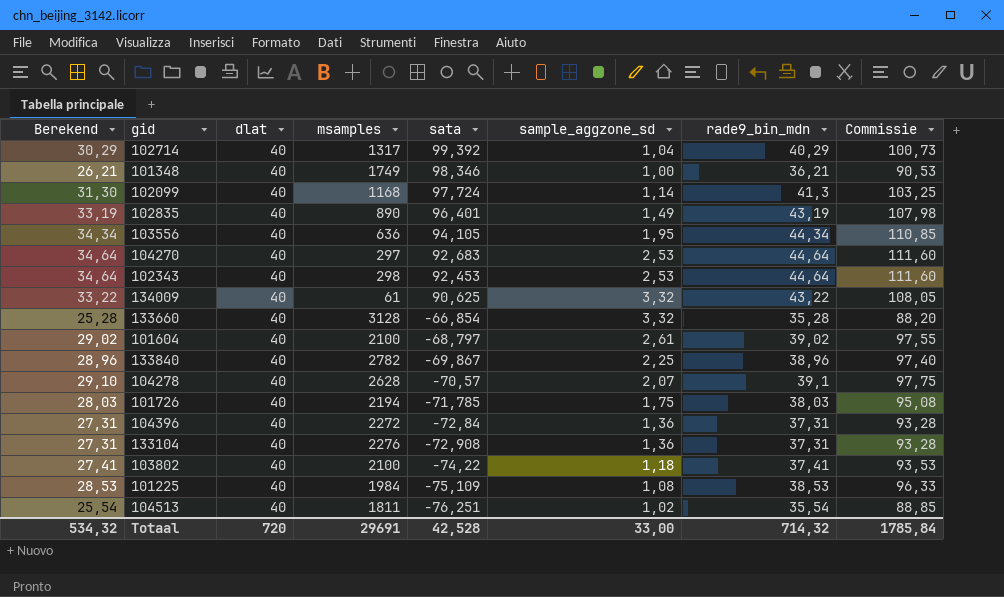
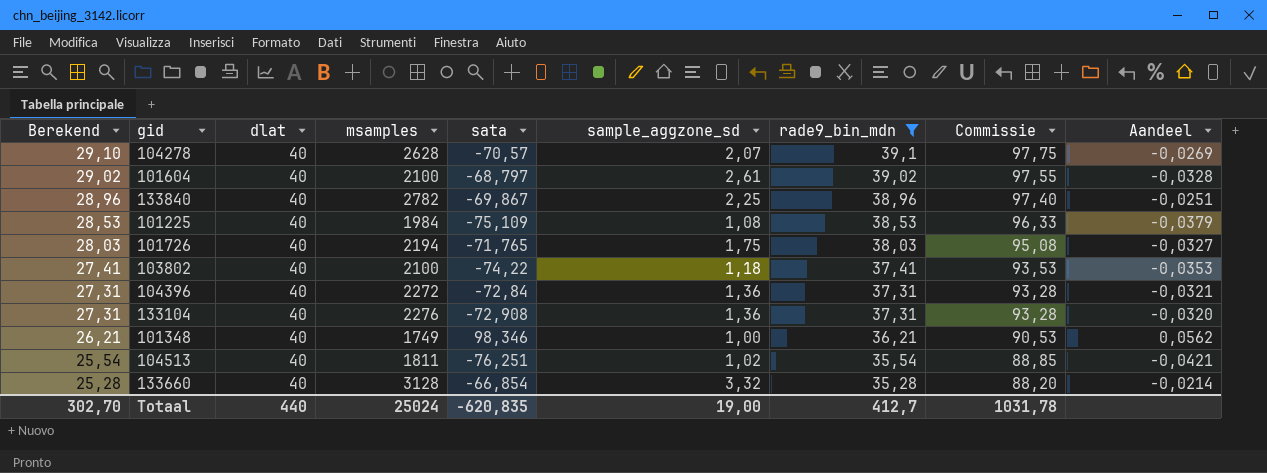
filter: none -> rade9_bin_mdn <= 39,1
row order: sata descending -> Berekend descending
column Aandeel | formula: none -> [sata] / [msamples]
101726 | sata: -71,785 -> -71,765
Totaal | Berekend: 534,32 -> 302,70
Totaal | dlat: 720 -> 440
Totaal | msamples: 29691 -> 25024
Totaal | sata: 42,528 -> -620,835
Totaal | sample_aggzone_sd: 33,00 -> 19,00
Totaal | rade9_bin_mdn: 714,32 -> 412,7
Totaal | Commissie: 1785,84 -> 1031,78

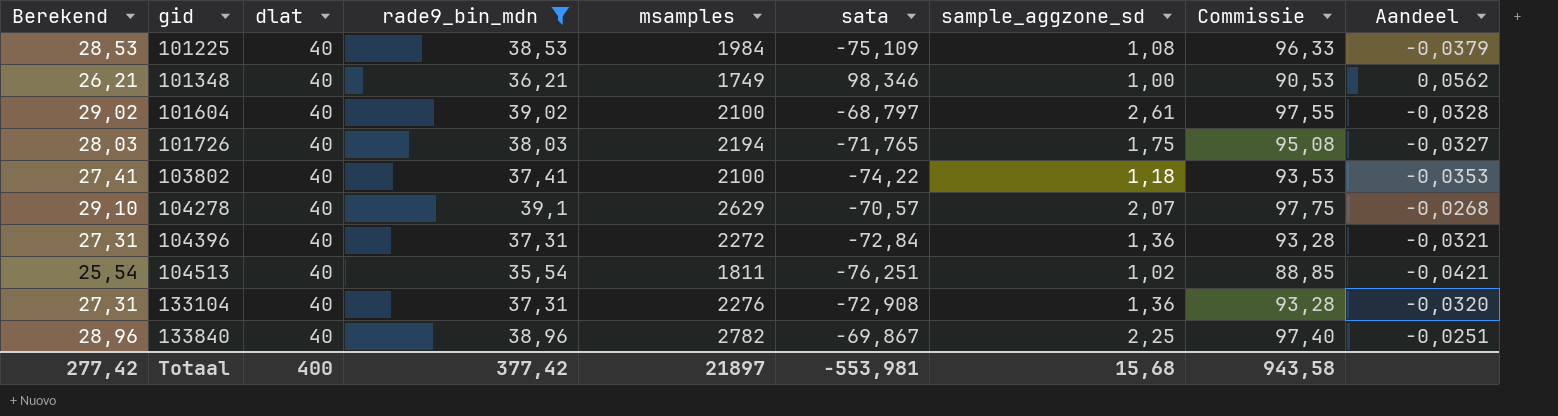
row order: Berekend descending -> gid ascending
column rade9_bin_mdn | position: 7 -> 4
row 133660: 25,28 | 40 | 3128 | -66,854 | 3,32 | 35,28 | 88,20 | -0,0214 -> none
104278 | msamples: 2628 -> 2629
104278 | Aandeel: -0,0269 -> -0,0268
Totaal | Berekend: 302,70 -> 277,42
Totaal | dlat: 440 -> 400
Totaal | rade9_bin_mdn: 412,7 -> 377,42
Totaal | msamples: 25024 -> 21897
Totaal | sata: -620,835 -> -553,981
Totaal | sample_aggzone_sd: 19,00 -> 15,68
Totaal | Commissie: 1031,78 -> 943,58

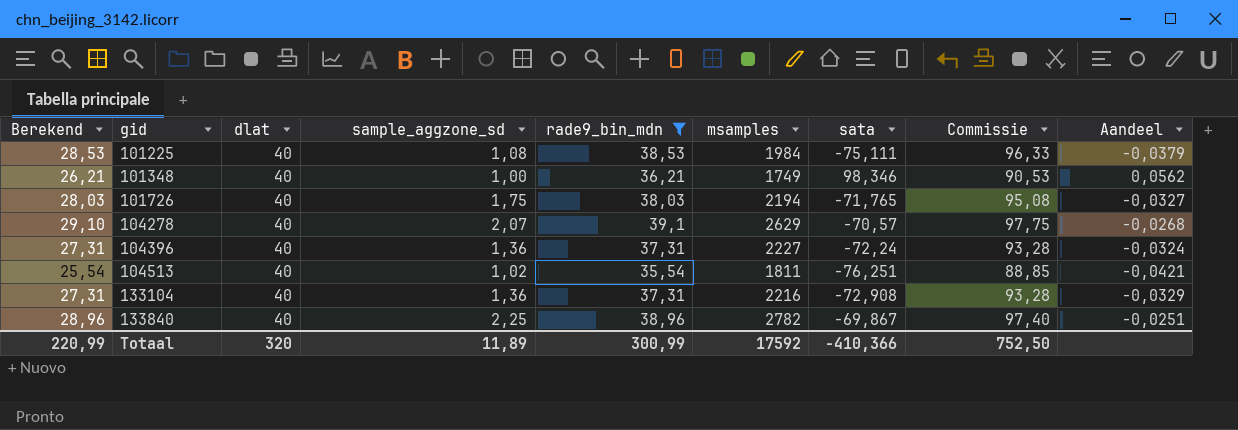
column sample_aggzone_sd | position: 7 -> 4
row 101604: 29,02 | 40 | 39,02 | 2100 | -68,797 | 2,61 | 97,55 | -0,0328 -> none
row 103802: 27,41 | 40 | 37,41 | 2100 | -74,22 | 1,18 | 93,53 | -0,0353 -> none
101225 | sata: -75,109 -> -75,111
104396 | msamples: 2272 -> 2227
104396 | sata: -72,84 -> -72,24
104396 | Aandeel: -0,0321 -> -0,0324
133104 | msamples: 2276 -> 2216
133104 | Aandeel: -0,0320 -> -0,0329
Totaal | Berekend: 277,42 -> 220,99
Totaal | dlat: 400 -> 320
Totaal | sample_aggzone_sd: 15,68 -> 11,89
Totaal | rade9_bin_mdn: 377,42 -> 300,99
Totaal | msamples: 21897 -> 17592
Totaal | sata: -553,981 -> -410,366
Totaal | Commissie: 943,58 -> 752,50

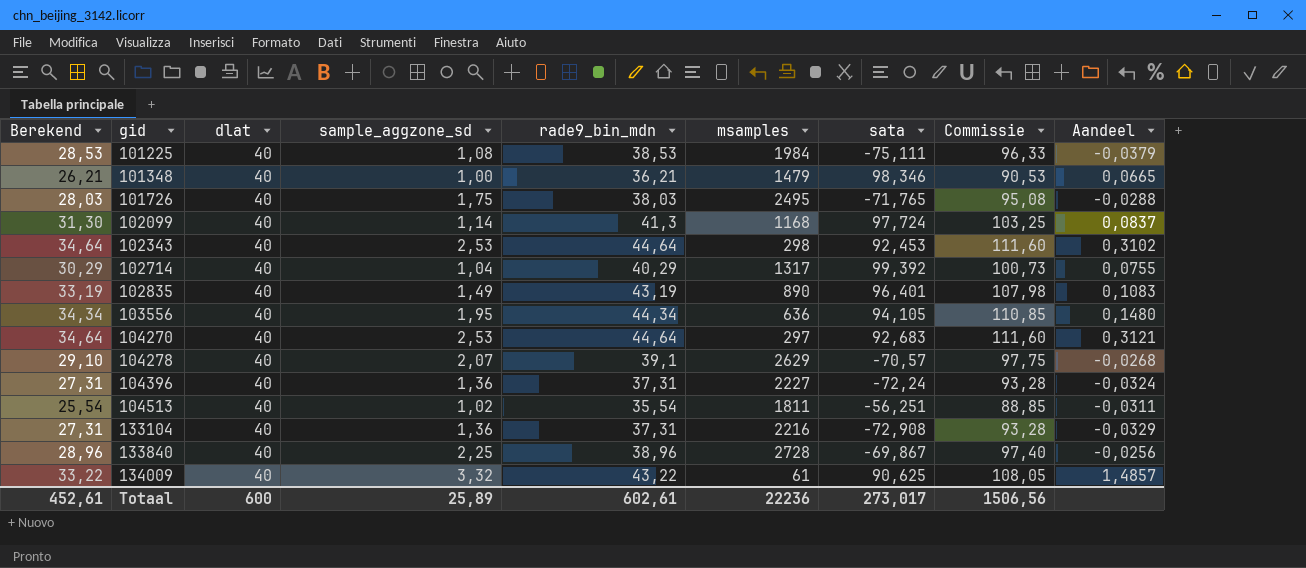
filter: rade9_bin_mdn <= 39,1 -> none
101348 | msamples: 1749 -> 1479
101348 | Aandeel: 0,0562 -> 0,0665
101726 | msamples: 2194 -> 2495
101726 | Aandeel: -0,0327 -> -0,0288
104513 | sata: -76,251 -> -56,251
104513 | Aandeel: -0,0421 -> -0,0311
133840 | msamples: 2782 -> 2728
133840 | Aandeel: -0,0251 -> -0,0256
Totaal | Berekend: 220,99 -> 452,61
Totaal | dlat: 320 -> 600
Totaal | sample_aggzone_sd: 11,89 -> 25,89
Totaal | rade9_bin_mdn: 300,99 -> 602,61
Totaal | msamples: 17592 -> 22236
Totaal | sata: -410,366 -> 273,017
Totaal | Commissie: 752,50 -> 1506,56

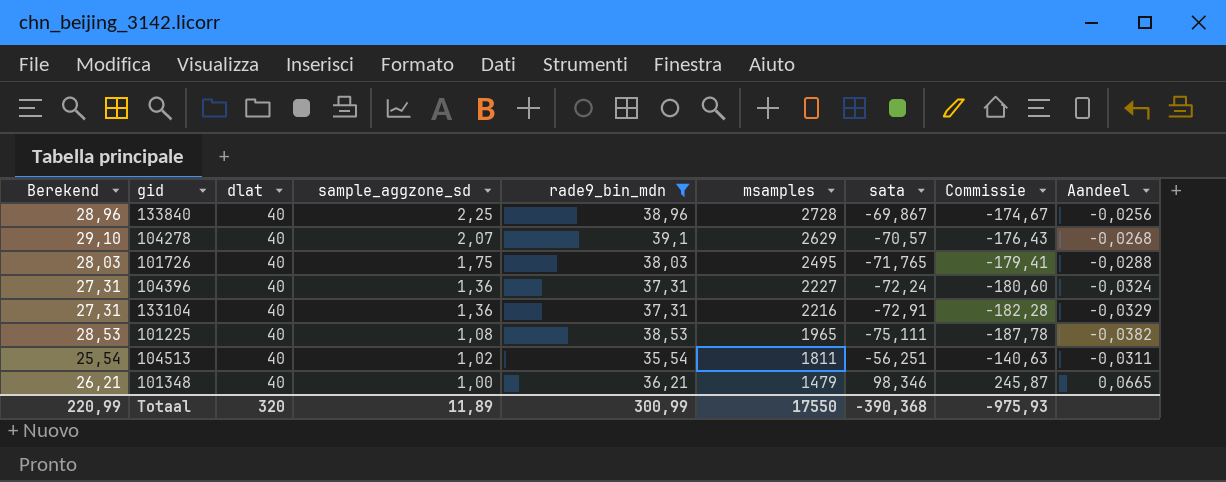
filter: none -> rade9_bin_mdn <= 39,1
row order: gid ascending -> sample_aggzone_sd descending
column Commissie | formula: [rade9_bin_mdn] * 2,5 -> [sata] * 2,5
133104 | sata: -72,908 -> -72,91
101225 | msamples: 1984 -> 1965
101225 | Aandeel: -0,0379 -> -0,0382
Totaal | Berekend: 452,61 -> 220,99
Totaal | dlat: 600 -> 320
Totaal | sample_aggzone_sd: 25,89 -> 11,89
Totaal | rade9_bin_mdn: 602,61 -> 300,99
Totaal | msamples: 22236 -> 17550
Totaal | sata: 273,017 -> -390,368
Totaal | Commissie: 1506,56 -> -975,93

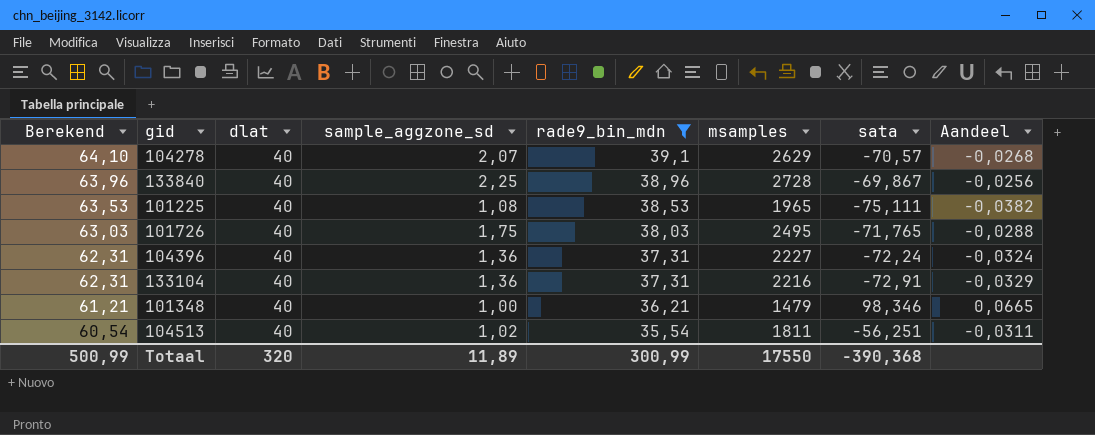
row order: sample_aggzone_sd descending -> Berekend descending
column Commissie | formula: [sata] * 2,5 -> none
column Berekend | formula: [rade9_bin_mdn] - 10 -> [rade9_bin_mdn] + 25
Totaal | Berekend: 220,99 -> 500,99

